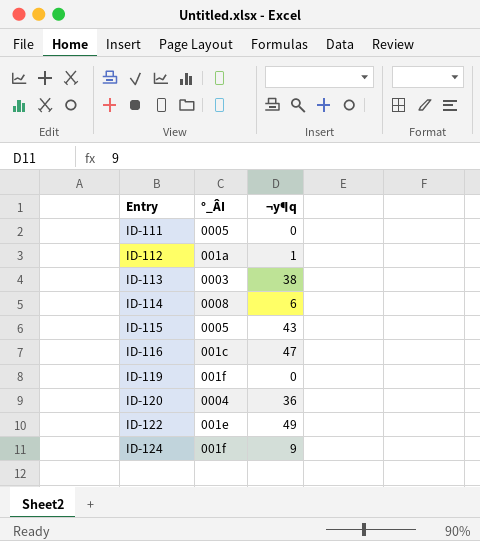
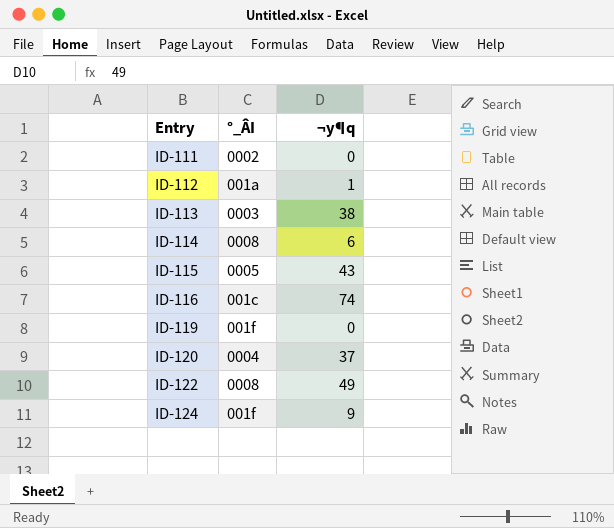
ID-111 | °_ÂI: 0005 -> 0002
ID-116 | ¬y¶q: 47 -> 74
ID-120 | ¬y¶q: 36 -> 37
ID-122 | °_ÂI: 001e -> 0008

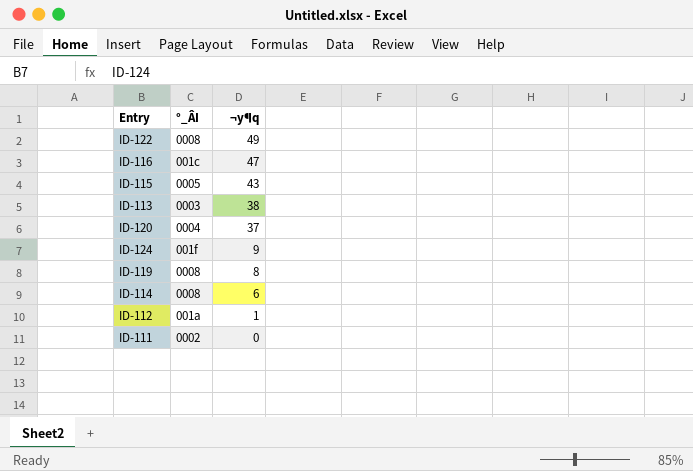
row order: Entry ascending -> ¬y¶q descending
ID-116 | ¬y¶q: 74 -> 47
ID-119 | °_ÂI: 001f -> 0008
ID-119 | ¬y¶q: 0 -> 8

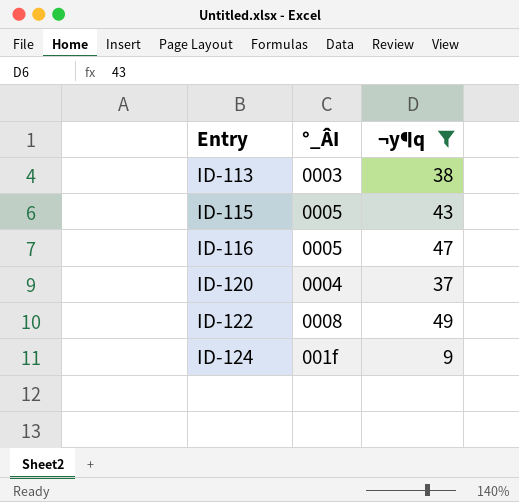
filter: none -> ¬y¶q >= 9
row order: ¬y¶q descending -> Entry ascending
ID-116 | °_ÂI: 001c -> 0005

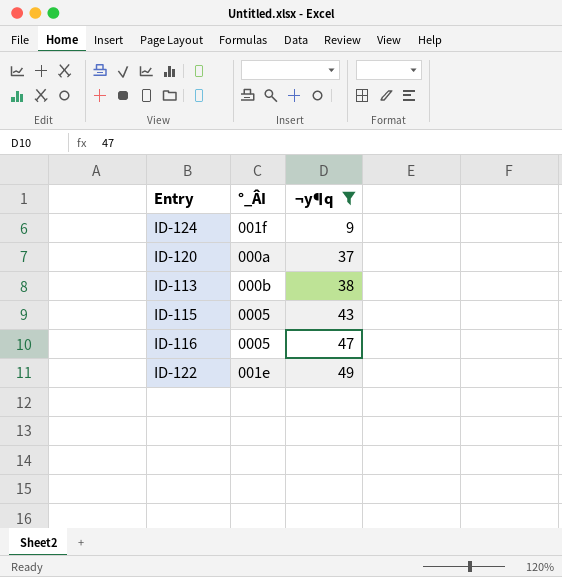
row order: Entry ascending -> ¬y¶q ascending
ID-120 | °_ÂI: 0004 -> 000a
ID-113 | °_ÂI: 0003 -> 000b
ID-122 | °_ÂI: 0008 -> 001e

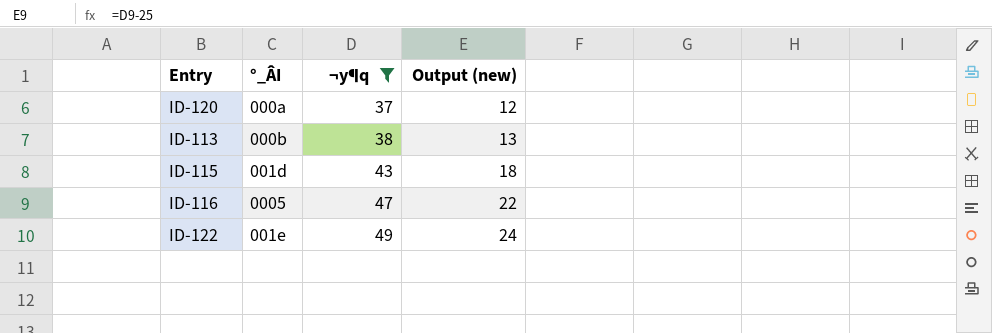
column Output (new) | formula: none -> [¬y¶q] - 25
row ID-124: 001f | 9 -> none
ID-115 | °_ÂI: 0005 -> 001d

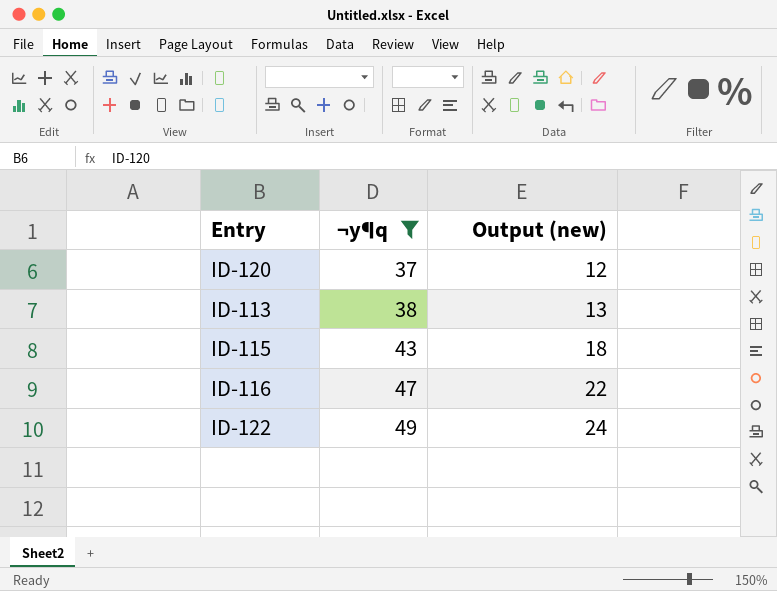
column °_ÂI | position: 2 -> none

